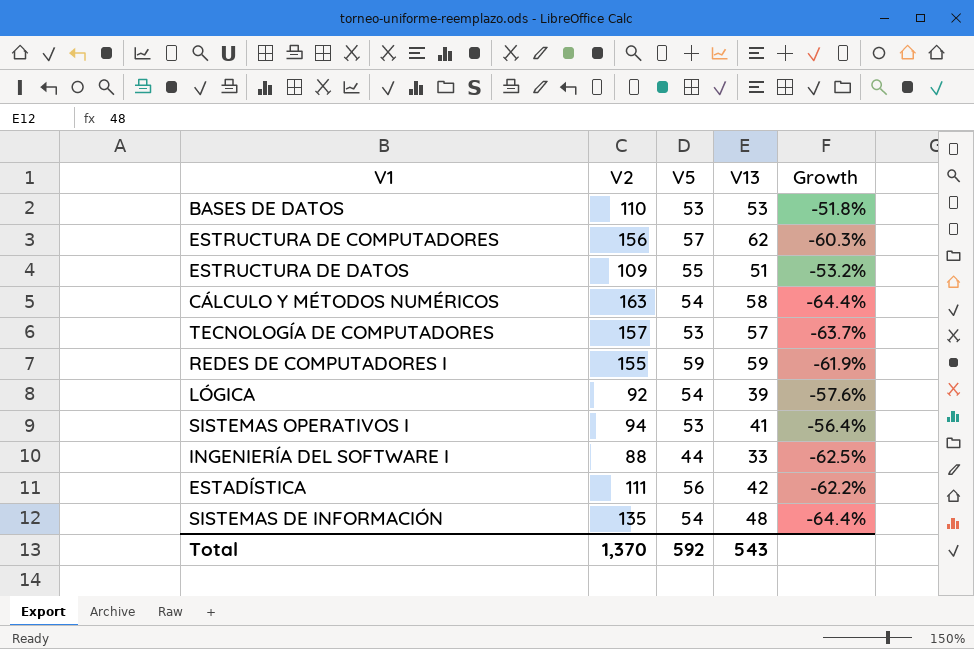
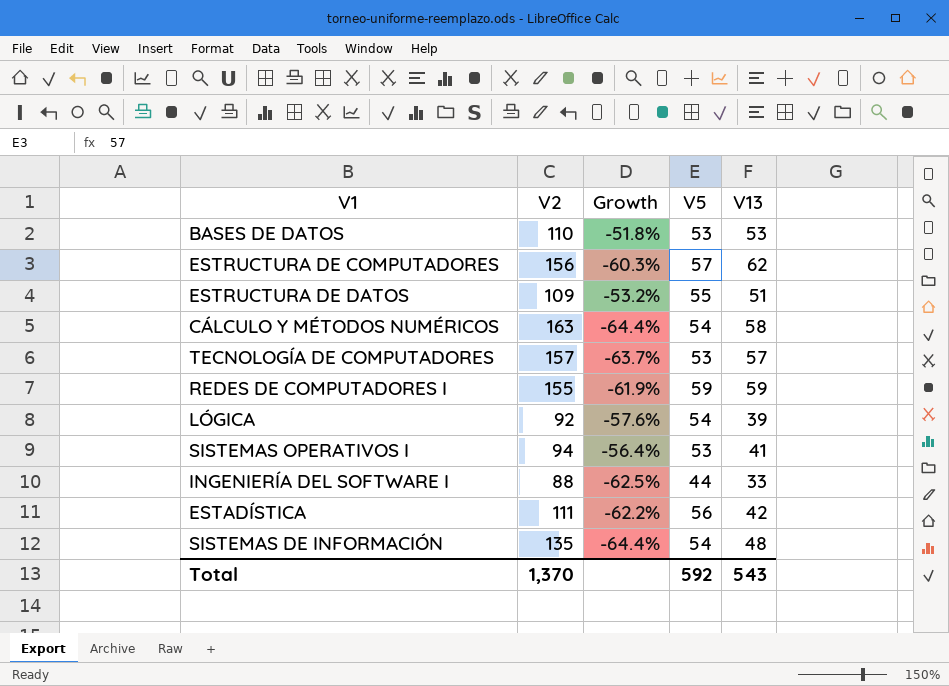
column Growth | position: 5 -> 3

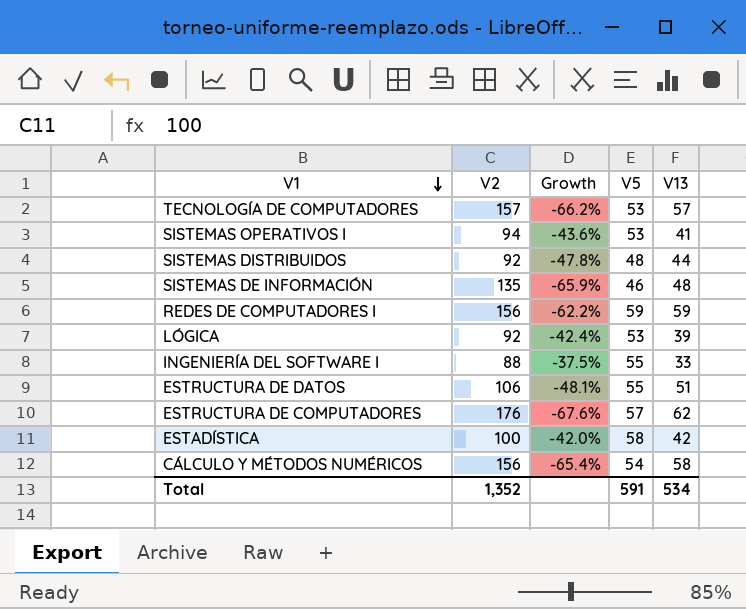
row order: none -> V1 descending
column Growth | formula: ([V13] - [V2]) / [V2] -> ([V5] - [V2]) / [V2]
row BASES DE DATOS: 110 | -51.8% | 53 | 53 -> none
row SISTEMAS DISTRIBUIDOS: none -> 92 | -47.8% | 48 | 44
SISTEMAS DE INFORMACIÓN | V5: 54 -> 46
REDES DE COMPUTADORES I | V2: 155 -> 156
LÓGICA | V5: 54 -> 53
INGENIERÍA DEL SOFTWARE I | V5: 44 -> 55
ESTRUCTURA DE DATOS | V2: 109 -> 106
ESTRUCTURA DE COMPUTADORES | V2: 156 -> 176
ESTADÍSTICA | V2: 111 -> 100
ESTADÍSTICA | V5: 56 -> 58
CÁLCULO Y MÉTODOS NUMÉRICOS | V2: 163 -> 156
Total | V2: 1,370 -> 1,352
Total | V5: 592 -> 591
Total | V13: 543 -> 534

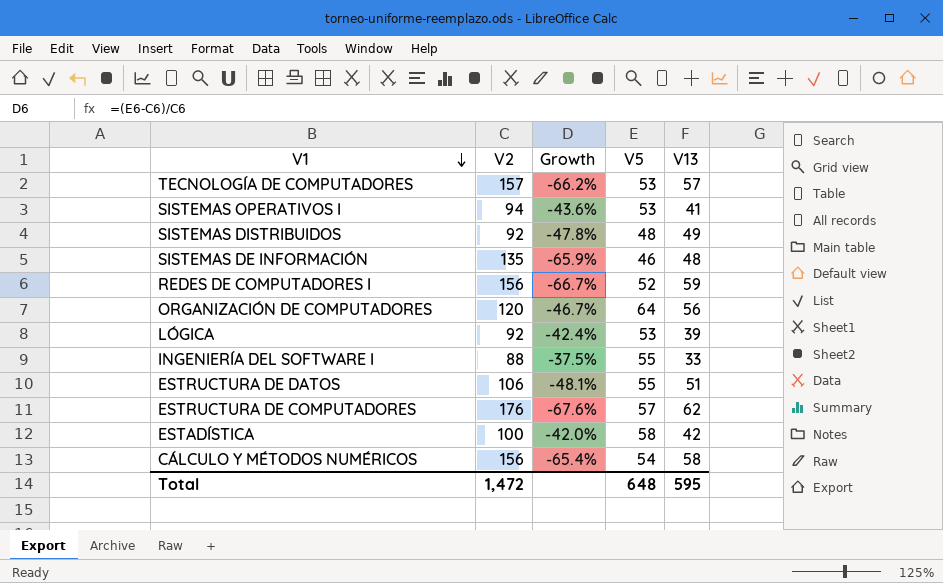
SISTEMAS DISTRIBUIDOS | V13: 44 -> 49
REDES DE COMPUTADORES I | Growth: -62.2% -> -66.7%
REDES DE COMPUTADORES I | V5: 59 -> 52
row ORGANIZACIÓN DE COMPUTADORES: none -> 120 | -46.7% | 64 | 56
Total | V2: 1,352 -> 1,472
Total | V5: 591 -> 648
Total | V13: 534 -> 595

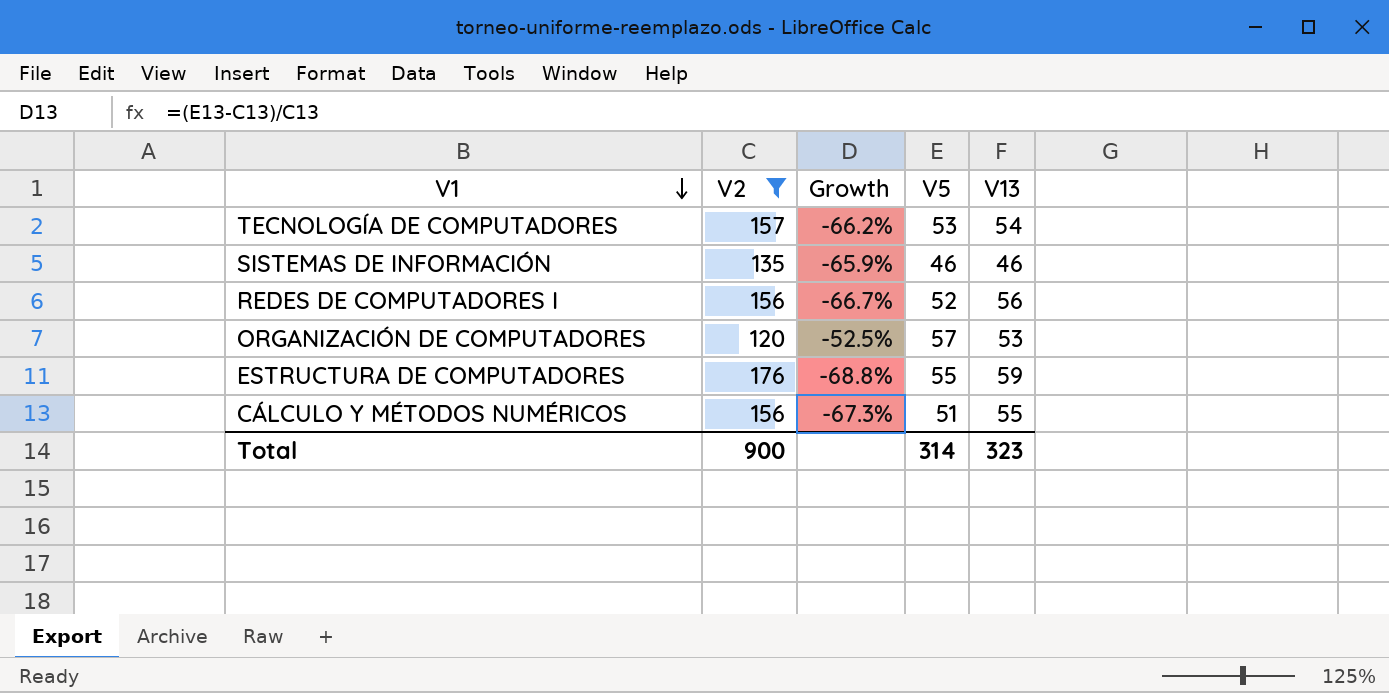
filter: none -> V2 >= 120
TECNOLOGÍA DE COMPUTADORES | V13: 57 -> 54
SISTEMAS DE INFORMACIÓN | V13: 48 -> 46
REDES DE COMPUTADORES I | V13: 59 -> 56
ORGANIZACIÓN DE COMPUTADORES | Growth: -46.7% -> -52.5%
ORGANIZACIÓN DE COMPUTADORES | V5: 64 -> 57
ORGANIZACIÓN DE COMPUTADORES | V13: 56 -> 53
ESTRUCTURA DE COMPUTADORES | Growth: -67.6% -> -68.8%
ESTRUCTURA DE COMPUTADORES | V5: 57 -> 55
ESTRUCTURA DE COMPUTADORES | V13: 62 -> 59
CÁLCULO Y MÉTODOS NUMÉRICOS | Growth: -65.4% -> -67.3%
CÁLCULO Y MÉTODOS NUMÉRICOS | V5: 54 -> 51
CÁLCULO Y MÉTODOS NUMÉRICOS | V13: 58 -> 55
Total | V2: 1,472 -> 900
Total | V5: 648 -> 314
Total | V13: 595 -> 323

